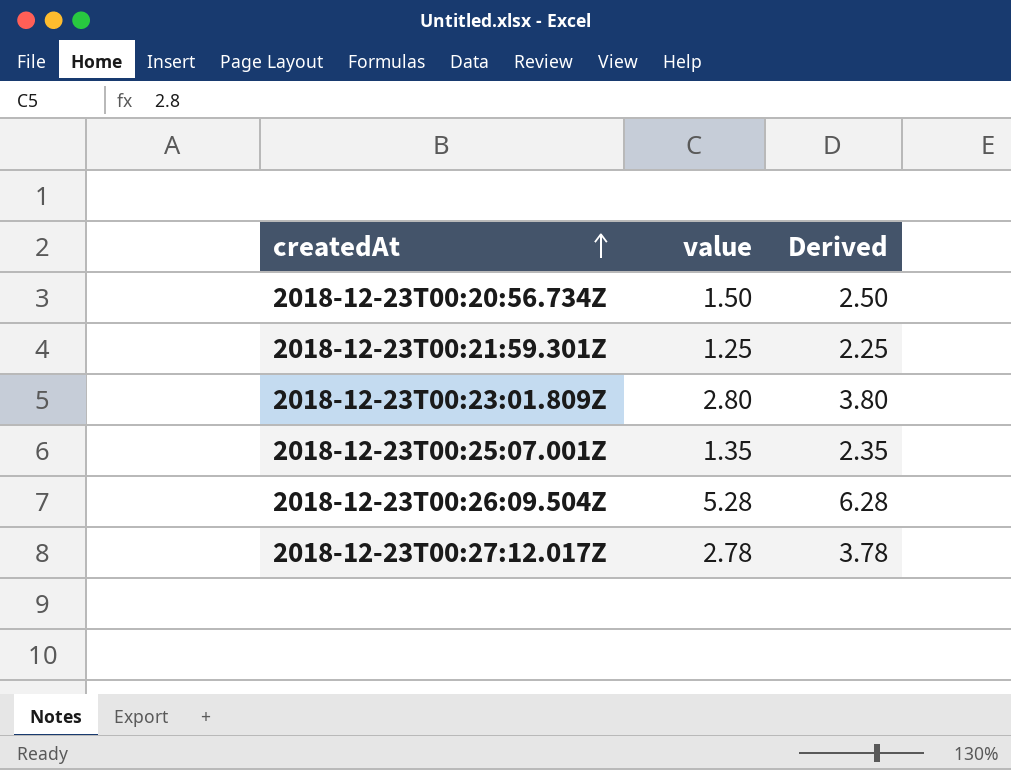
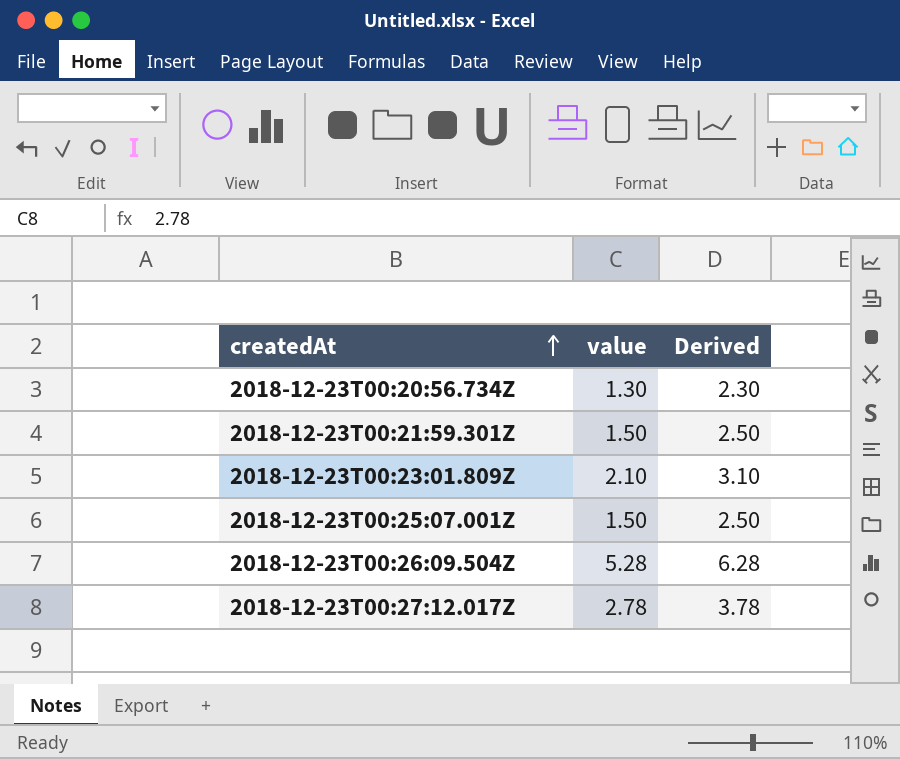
2018-12-23T00:20:56.734Z | value: 1.50 -> 1.30
2018-12-23T00:20:56.734Z | Derived: 2.50 -> 2.30
2018-12-23T00:21:59.301Z | value: 1.25 -> 1.50
2018-12-23T00:21:59.301Z | Derived: 2.25 -> 2.50
2018-12-23T00:23:01.809Z | value: 2.80 -> 2.10
2018-12-23T00:23:01.809Z | Derived: 3.80 -> 3.10
2018-12-23T00:25:07.001Z | value: 1.35 -> 1.50
2018-12-23T00:25:07.001Z | Derived: 2.35 -> 2.50

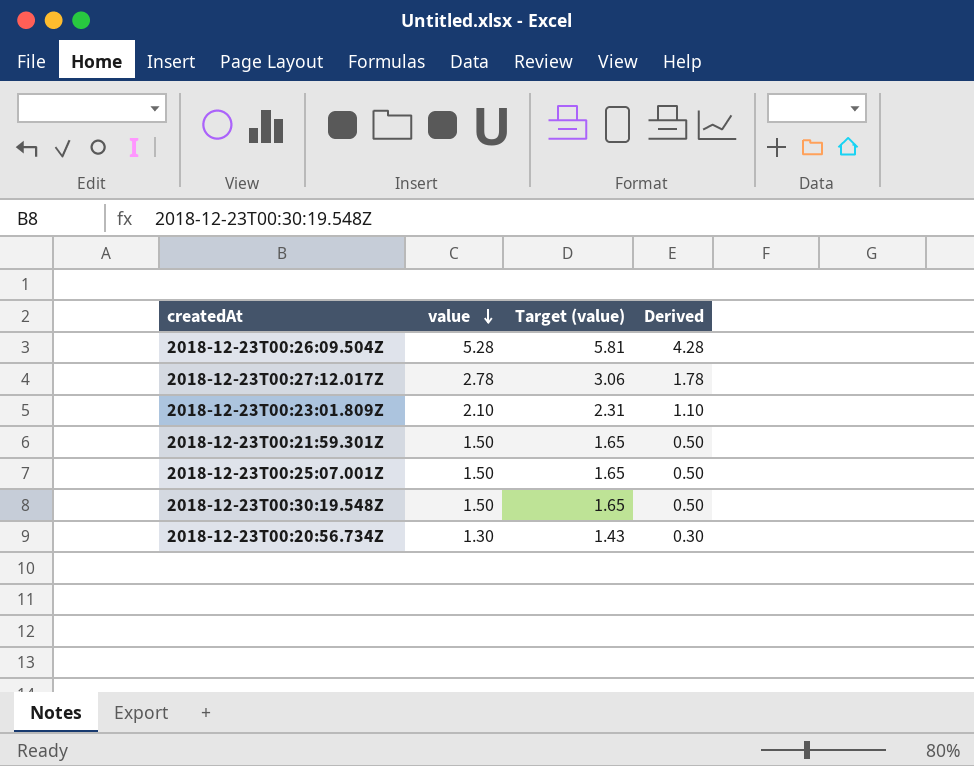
row order: createdAt ascending -> value descending
column Target (value) | formula: none -> [value] * 1.1
column Derived | formula: [value] + 1 -> [value] - 1
row 2018-12-23T00:30:19.548Z: none -> 1.50 | 1.65 | 0.50

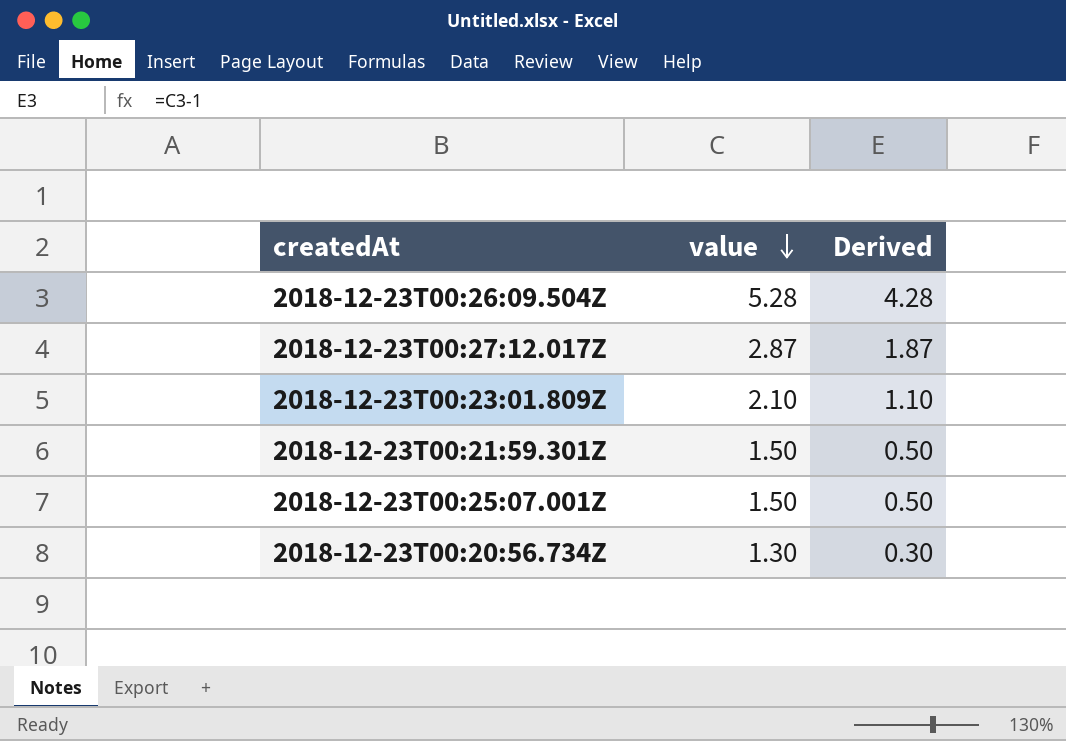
column Target (value) | formula: [value] * 1.1 -> none
row 2018-12-23T00:30:19.548Z: 1.50 | 1.65 | 0.50 -> none
2018-12-23T00:27:12.017Z | value: 2.78 -> 2.87
2018-12-23T00:27:12.017Z | Derived: 1.78 -> 1.87

